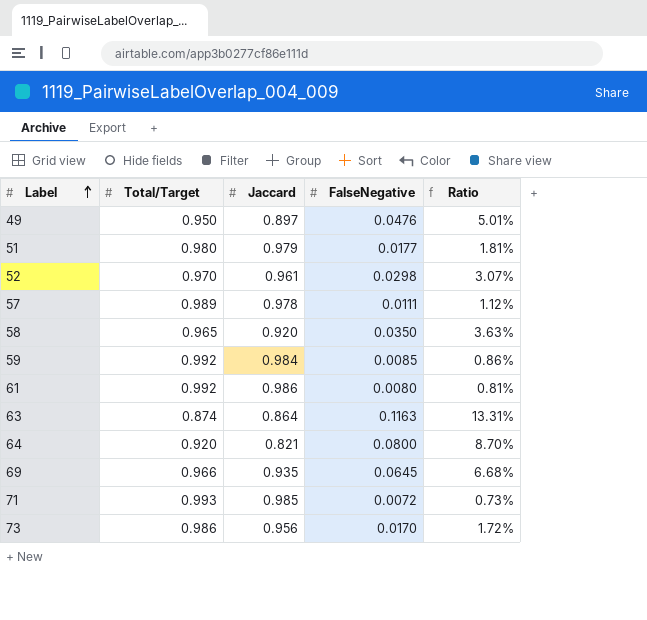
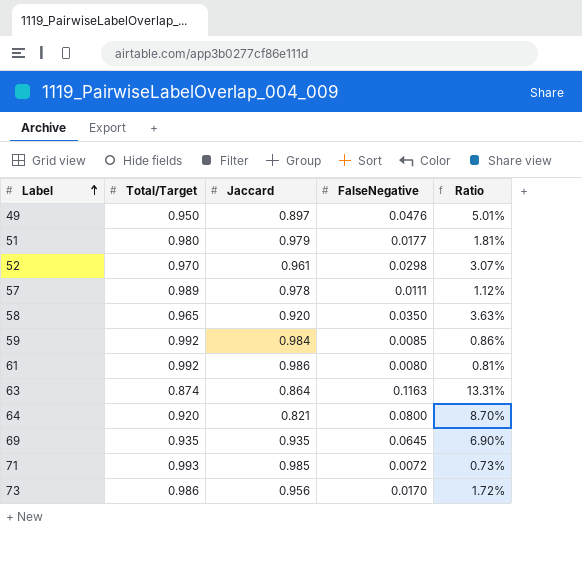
69 | Total/Target: 0.966 -> 0.935
69 | Ratio: 6.68% -> 6.90%

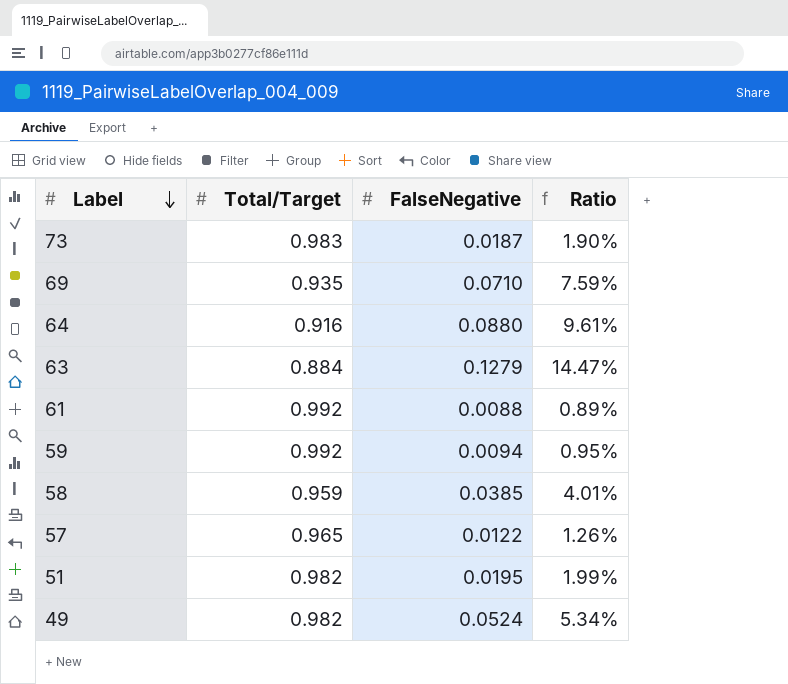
row order: Label ascending -> Label descending
column Jaccard | position: 3 -> none
row 52: 0.970 | 0.961 | 0.0298 | 3.07% -> none
row 71: 0.993 | 0.985 | 0.0072 | 0.73% -> none
73 | Total/Target: 0.986 -> 0.983
73 | FalseNegative: 0.0170 -> 0.0187
73 | Ratio: 1.72% -> 1.90%
69 | FalseNegative: 0.0645 -> 0.0710
69 | Ratio: 6.90% -> 7.59%
64 | Total/Target: 0.920 -> 0.916
64 | FalseNegative: 0.0800 -> 0.0880
64 | Ratio: 8.70% -> 9.61%
63 | Total/Target: 0.874 -> 0.884
63 | FalseNegative: 0.1163 -> 0.1279
63 | Ratio: 13.31% -> 14.47%
61 | FalseNegative: 0.0080 -> 0.0088
61 | Ratio: 0.81% -> 0.89%
59 | FalseNegative: 0.0085 -> 0.0094
59 | Ratio: 0.86% -> 0.95%
58 | Total/Target: 0.965 -> 0.959
58 | FalseNegative: 0.0350 -> 0.0385
58 | Ratio: 3.63% -> 4.01%
57 | Total/Target: 0.989 -> 0.965
57 | FalseNegative: 0.0111 -> 0.0122
57 | Ratio: 1.12% -> 1.26%
51 | Total/Target: 0.980 -> 0.982
51 | FalseNegative: 0.0177 -> 0.0195
51 | Ratio: 1.81% -> 1.99%
49 | Total/Target: 0.950 -> 0.982
49 | FalseNegative: 0.0476 -> 0.0524
49 | Ratio: 5.01% -> 5.34%

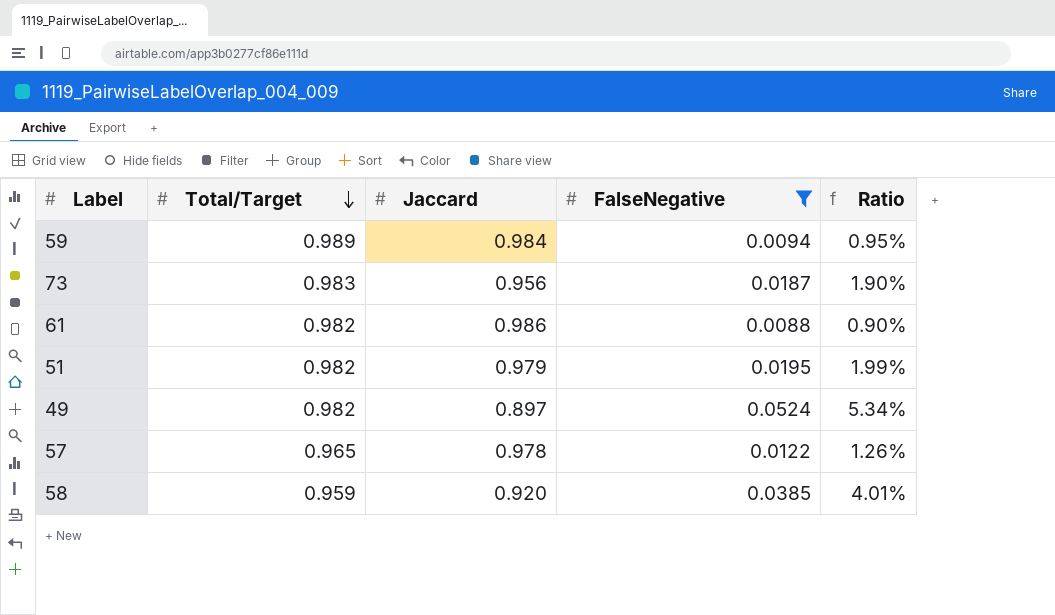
filter: none -> FalseNegative <= 0.0524
row order: Label descending -> Total/Target descending
column Jaccard | position: none -> 3
59 | Total/Target: 0.992 -> 0.989
61 | Total/Target: 0.992 -> 0.982
61 | Ratio: 0.89% -> 0.90%

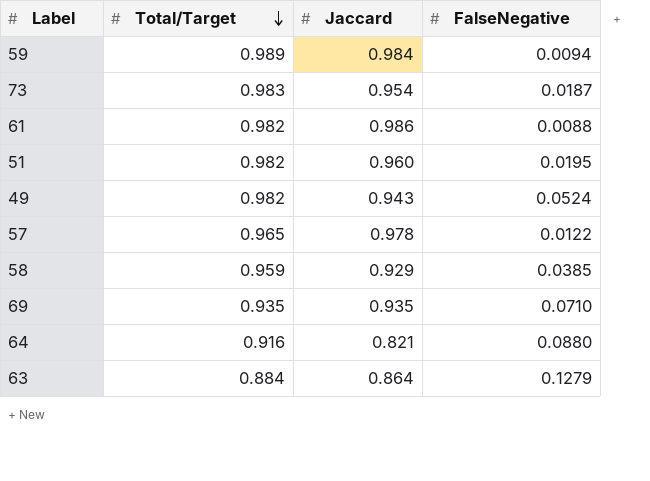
filter: FalseNegative <= 0.0524 -> none
column Ratio | formula: [FalseNegative] / [Total/Target] -> none
73 | Jaccard: 0.956 -> 0.954
51 | Jaccard: 0.979 -> 0.960
49 | Jaccard: 0.897 -> 0.943
58 | Jaccard: 0.920 -> 0.929

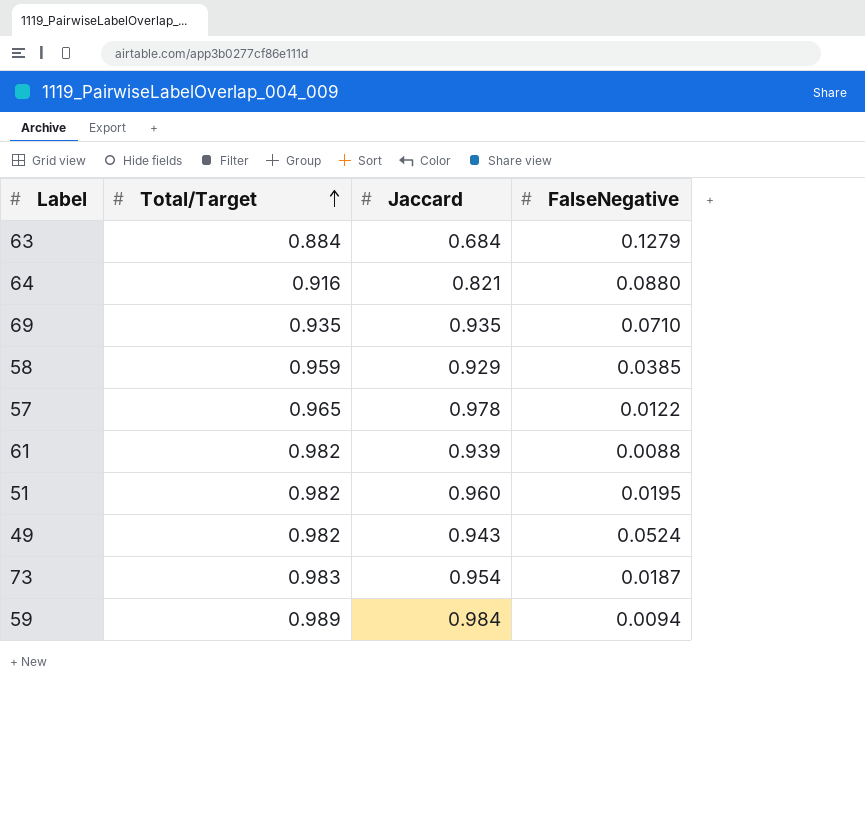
row order: Total/Target descending -> Total/Target ascending
63 | Jaccard: 0.864 -> 0.684
61 | Jaccard: 0.986 -> 0.939

